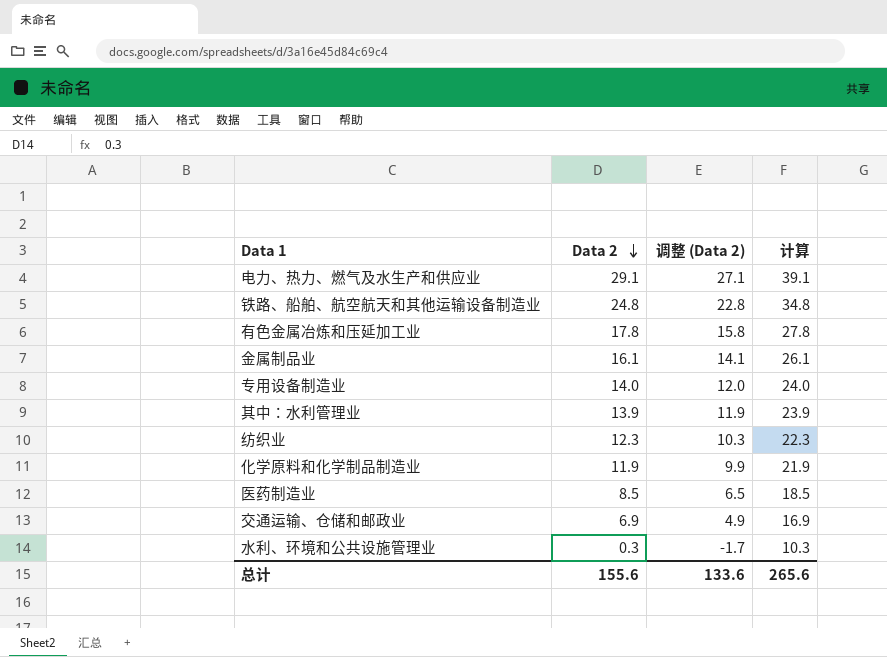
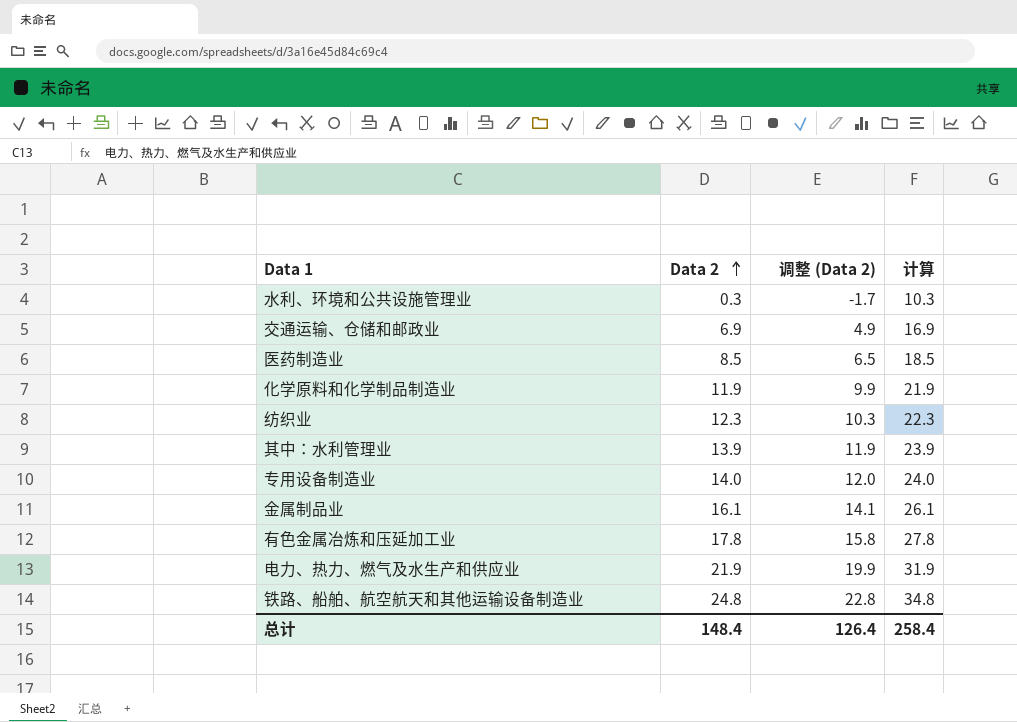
row order: Data 2 descending -> Data 2 ascending
电力、热力、燃气及水生产和供应业 | Data 2: 29.1 -> 21.9
电力、热力、燃气及水生产和供应业 | 调整 (Data 2): 27.1 -> 19.9
电力、热力、燃气及水生产和供应业 | 计算: 39.1 -> 31.9
总计 | Data 2: 155.6 -> 148.4
总计 | 调整 (Data 2): 133.6 -> 126.4
总计 | 计算: 265.6 -> 258.4

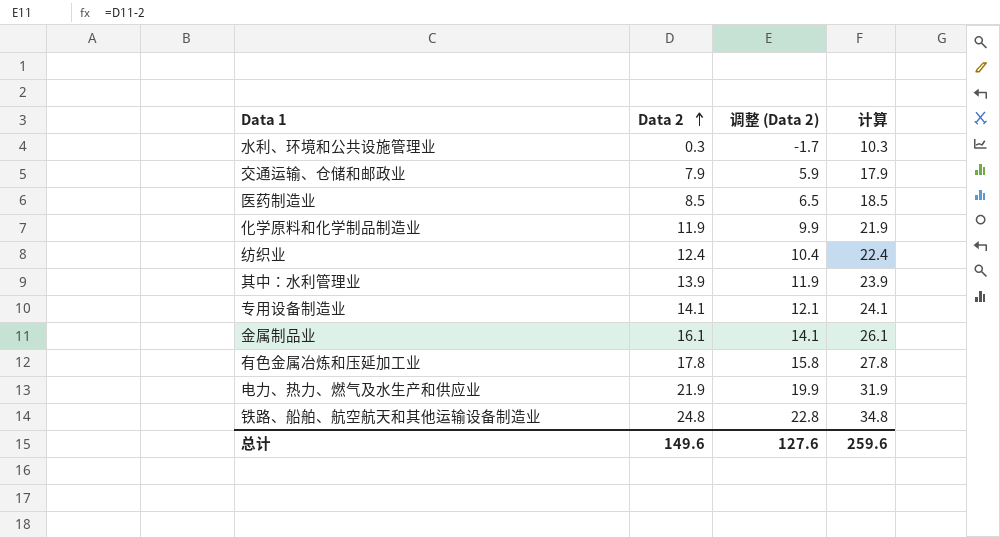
交通运输、仓储和邮政业 | Data 2: 6.9 -> 7.9
交通运输、仓储和邮政业 | 调整 (Data 2): 4.9 -> 5.9
交通运输、仓储和邮政业 | 计算: 16.9 -> 17.9
纺织业 | Data 2: 12.3 -> 12.4
纺织业 | 调整 (Data 2): 10.3 -> 10.4
纺织业 | 计算: 22.3 -> 22.4
专用设备制造业 | Data 2: 14.0 -> 14.1
专用设备制造业 | 调整 (Data 2): 12.0 -> 12.1
专用设备制造业 | 计算: 24.0 -> 24.1
总计 | Data 2: 148.4 -> 149.6
总计 | 调整 (Data 2): 126.4 -> 127.6
总计 | 计算: 258.4 -> 259.6

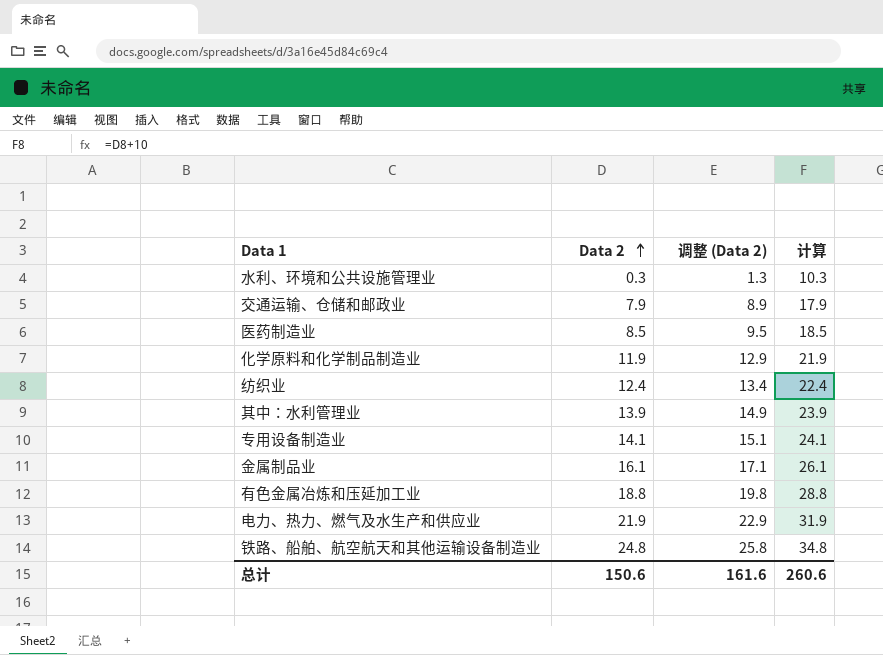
column 调整 (Data 2) | formula: [Data 2] - 2 -> [Data 2] + 1
有色金属冶炼和压延加工业 | Data 2: 17.8 -> 18.8
有色金属冶炼和压延加工业 | 计算: 27.8 -> 28.8
总计 | Data 2: 149.6 -> 150.6
总计 | 调整 (Data 2): 127.6 -> 161.6
总计 | 计算: 259.6 -> 260.6

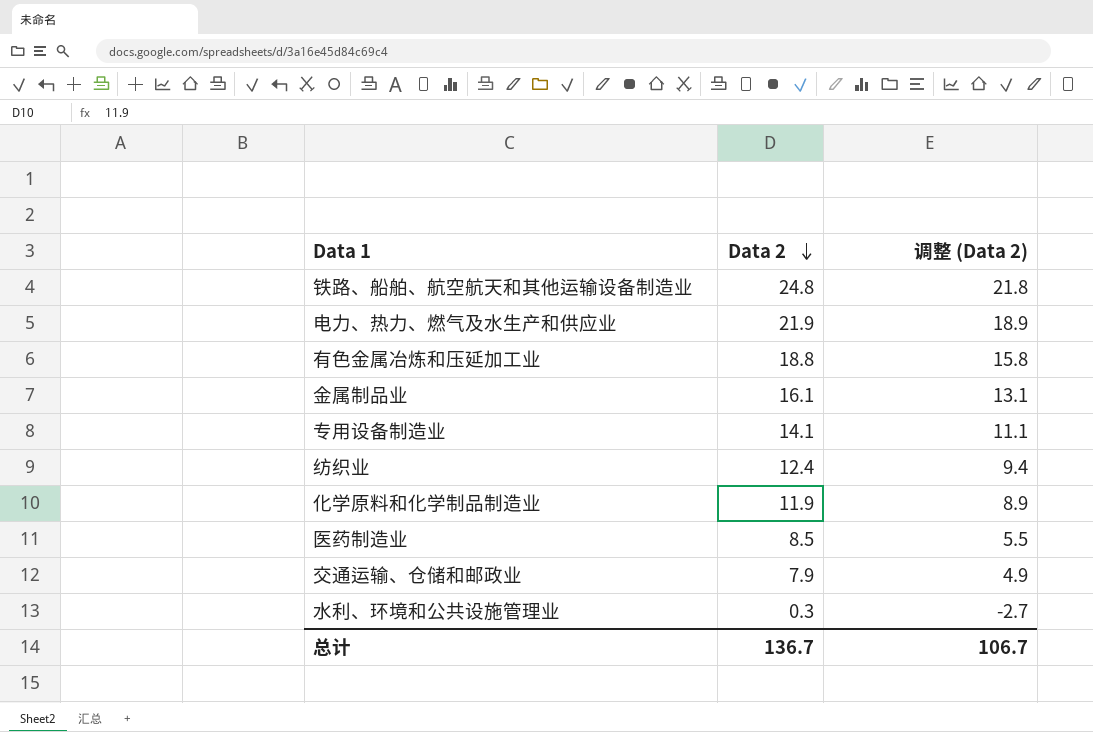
row order: Data 2 ascending -> Data 2 descending
column 计算 | formula: [Data 2] + 10 -> none
column 调整 (Data 2) | formula: [Data 2] + 1 -> [Data 2] - 3
row 其中：水利管理业: 13.9 | 14.9 | 23.9 -> none
总计 | Data 2: 150.6 -> 136.7
总计 | 调整 (Data 2): 161.6 -> 106.7

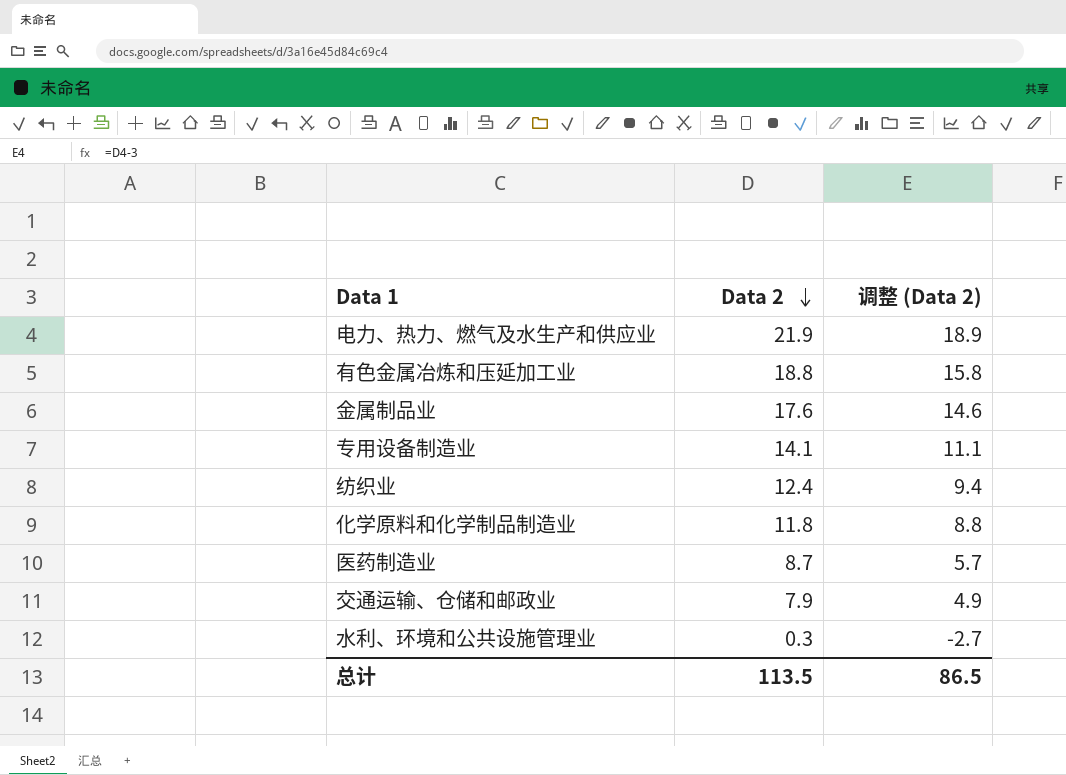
row 铁路、船舶、航空航天和其他运输设备制造业: 24.8 | 21.8 -> none
金属制品业 | Data 2: 16.1 -> 17.6
金属制品业 | 调整 (Data 2): 13.1 -> 14.6
化学原料和化学制品制造业 | Data 2: 11.9 -> 11.8
化学原料和化学制品制造业 | 调整 (Data 2): 8.9 -> 8.8
医药制造业 | Data 2: 8.5 -> 8.7
医药制造业 | 调整 (Data 2): 5.5 -> 5.7
总计 | Data 2: 136.7 -> 113.5
总计 | 调整 (Data 2): 106.7 -> 86.5

